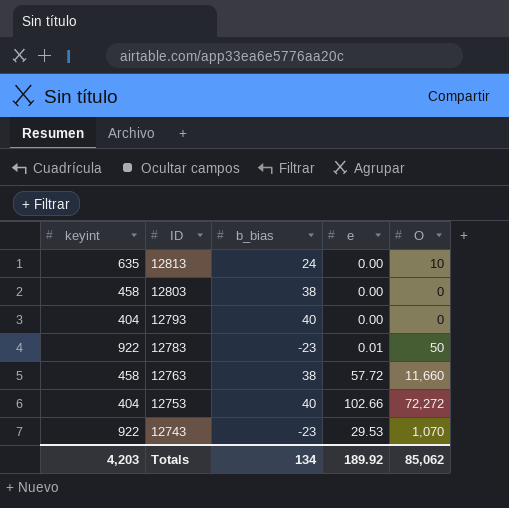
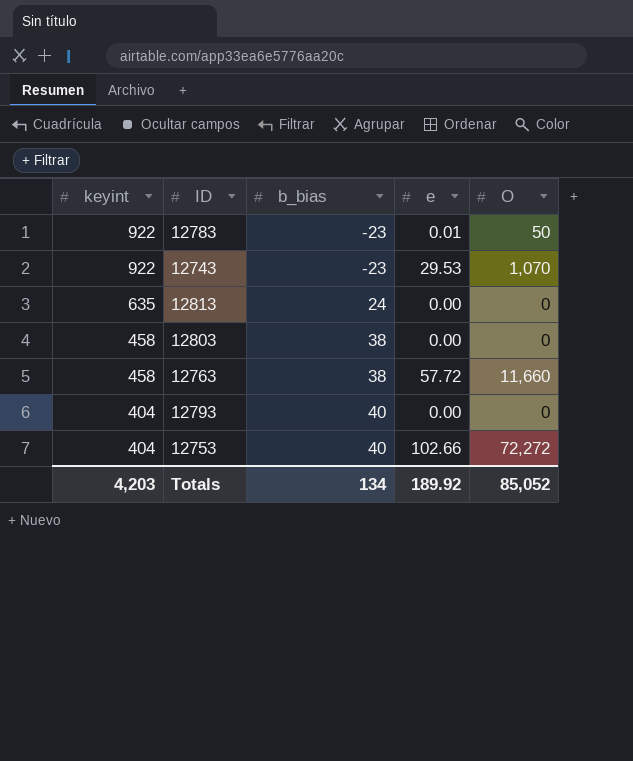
row order: ID descending -> keyint descending
12813 | O: 10 -> 0
Totals | O: 85,062 -> 85,052

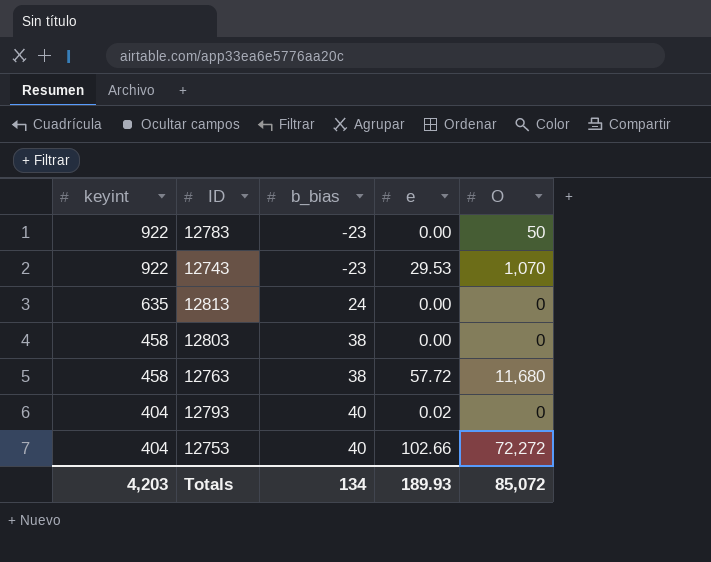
12783 | e: 0.01 -> 0.00
12763 | O: 11,660 -> 11,680
12793 | e: 0.00 -> 0.02
Totals | e: 189.92 -> 189.93
Totals | O: 85,052 -> 85,072

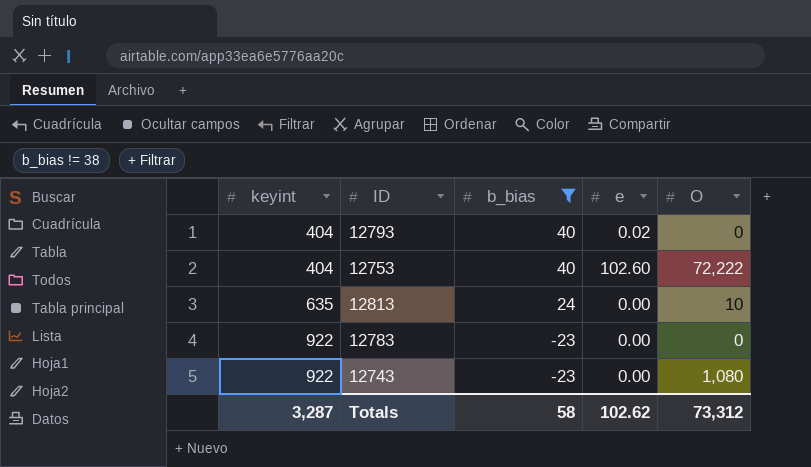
filter: none -> b_bias != 38
row order: keyint descending -> keyint ascending
12753 | e: 102.66 -> 102.60
12753 | O: 72,272 -> 72,222
12813 | O: 0 -> 10
12783 | O: 50 -> 0
12743 | e: 29.53 -> 0.00
12743 | O: 1,070 -> 1,080
Totals | keyint: 4,203 -> 3,287
Totals | b_bias: 134 -> 58
Totals | e: 189.93 -> 102.62
Totals | O: 85,072 -> 73,312

